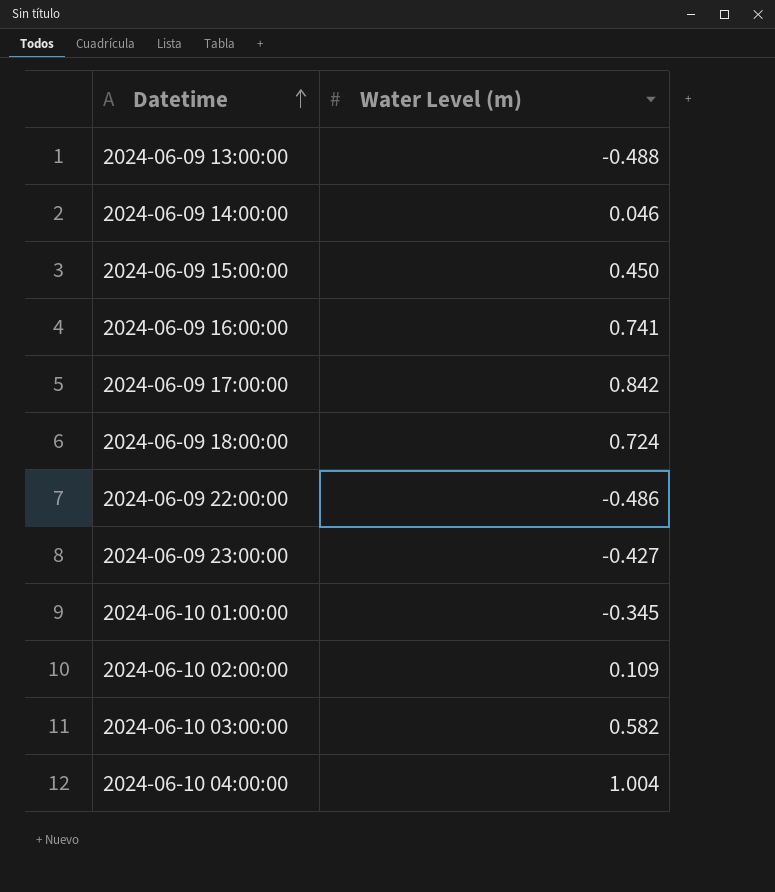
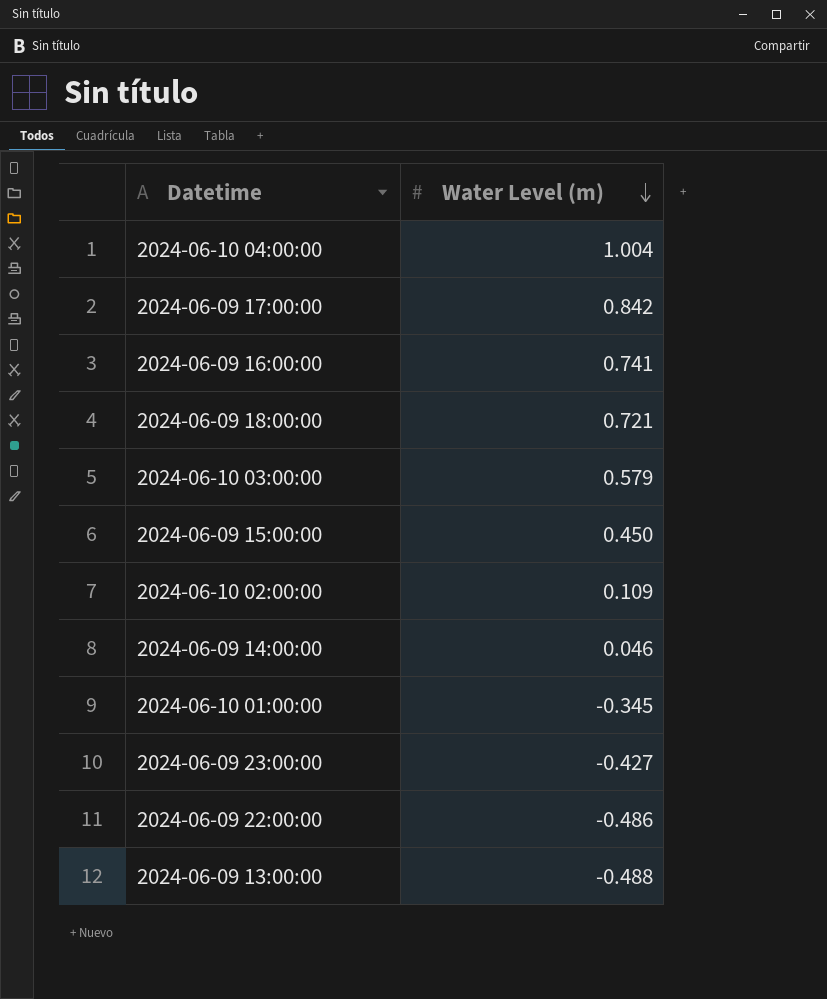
row order: Datetime ascending -> Water Level (m) descending
2024-06-09 18:00:00 | Water Level (m): 0.724 -> 0.721
2024-06-10 03:00:00 | Water Level (m): 0.582 -> 0.579

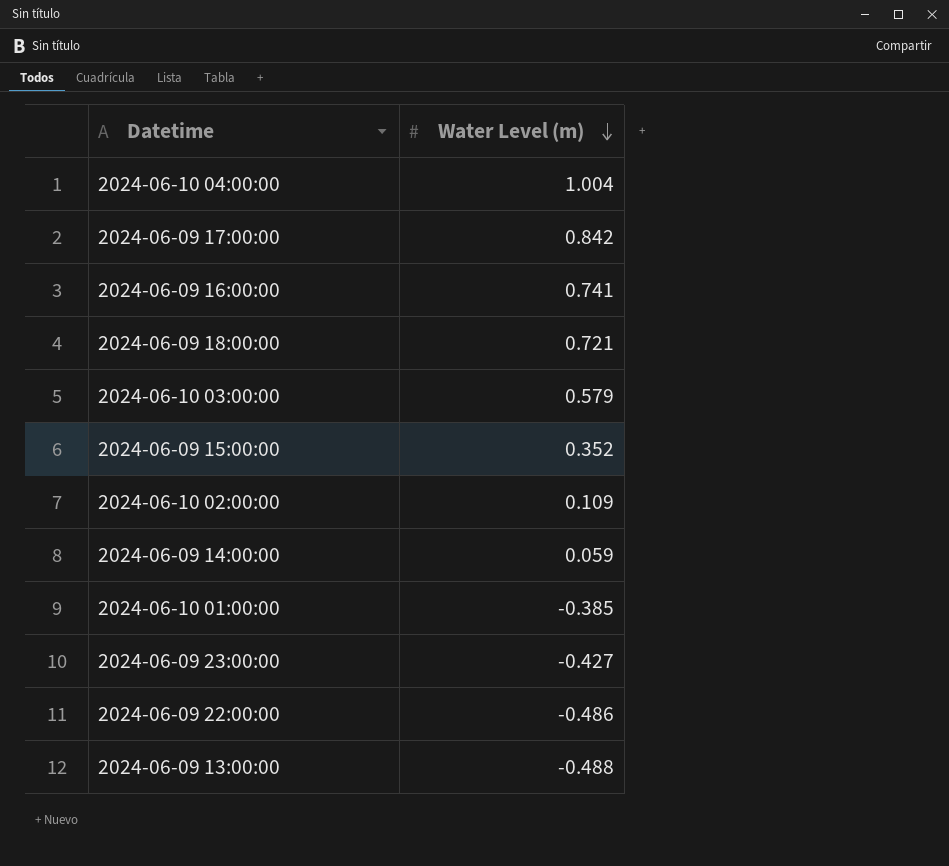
2024-06-09 15:00:00 | Water Level (m): 0.450 -> 0.352
2024-06-09 14:00:00 | Water Level (m): 0.046 -> 0.059
2024-06-10 01:00:00 | Water Level (m): -0.345 -> -0.385

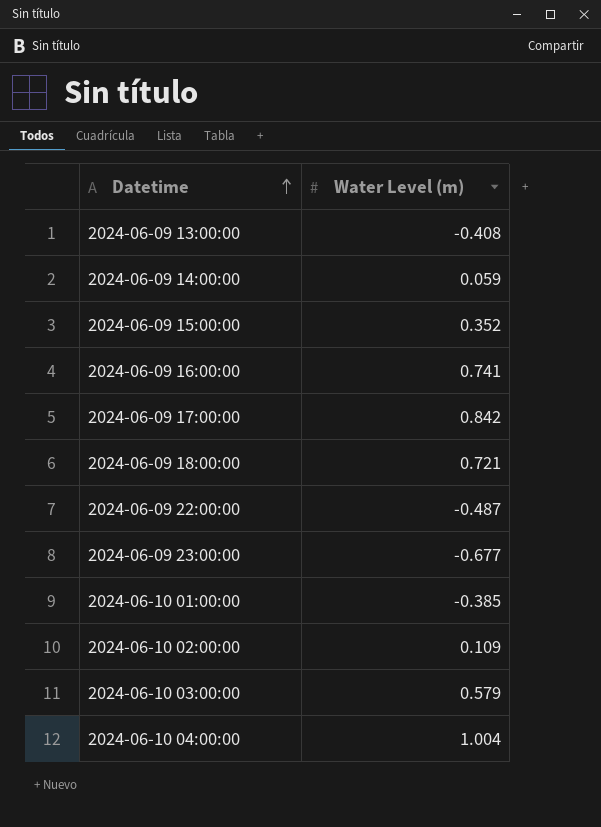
row order: Water Level (m) descending -> Datetime ascending
2024-06-09 13:00:00 | Water Level (m): -0.488 -> -0.408
2024-06-09 22:00:00 | Water Level (m): -0.486 -> -0.487
2024-06-09 23:00:00 | Water Level (m): -0.427 -> -0.677

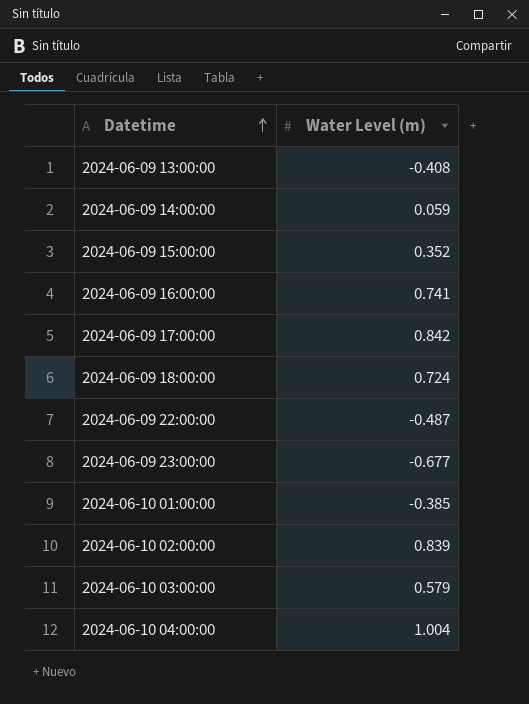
2024-06-09 18:00:00 | Water Level (m): 0.721 -> 0.724
2024-06-10 02:00:00 | Water Level (m): 0.109 -> 0.839

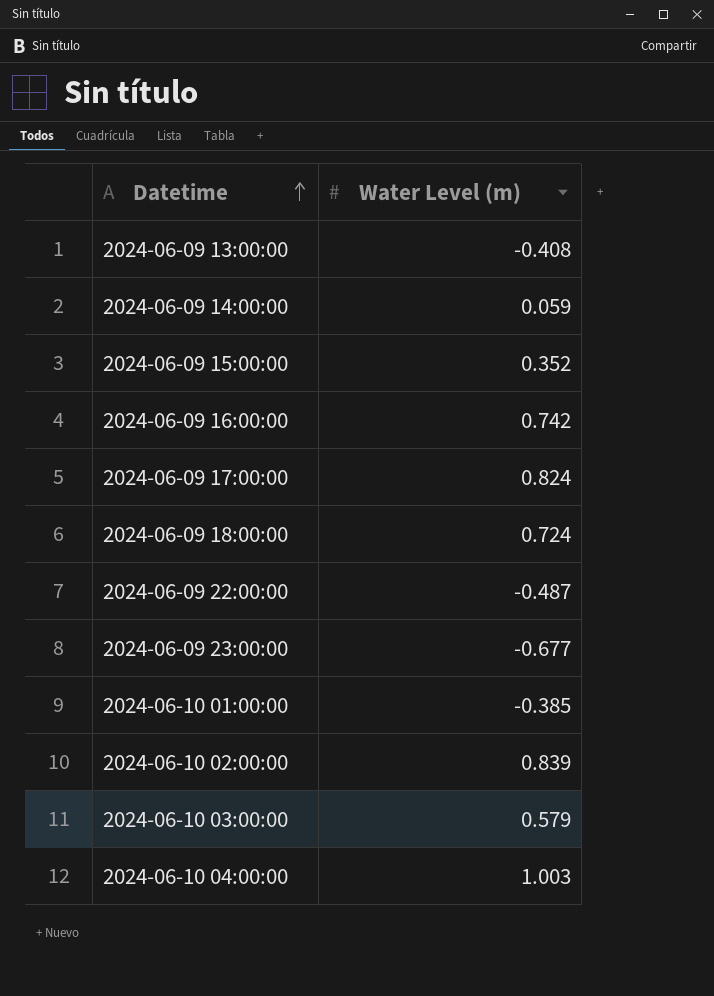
2024-06-09 16:00:00 | Water Level (m): 0.741 -> 0.742
2024-06-09 17:00:00 | Water Level (m): 0.842 -> 0.824
2024-06-10 04:00:00 | Water Level (m): 1.004 -> 1.003

